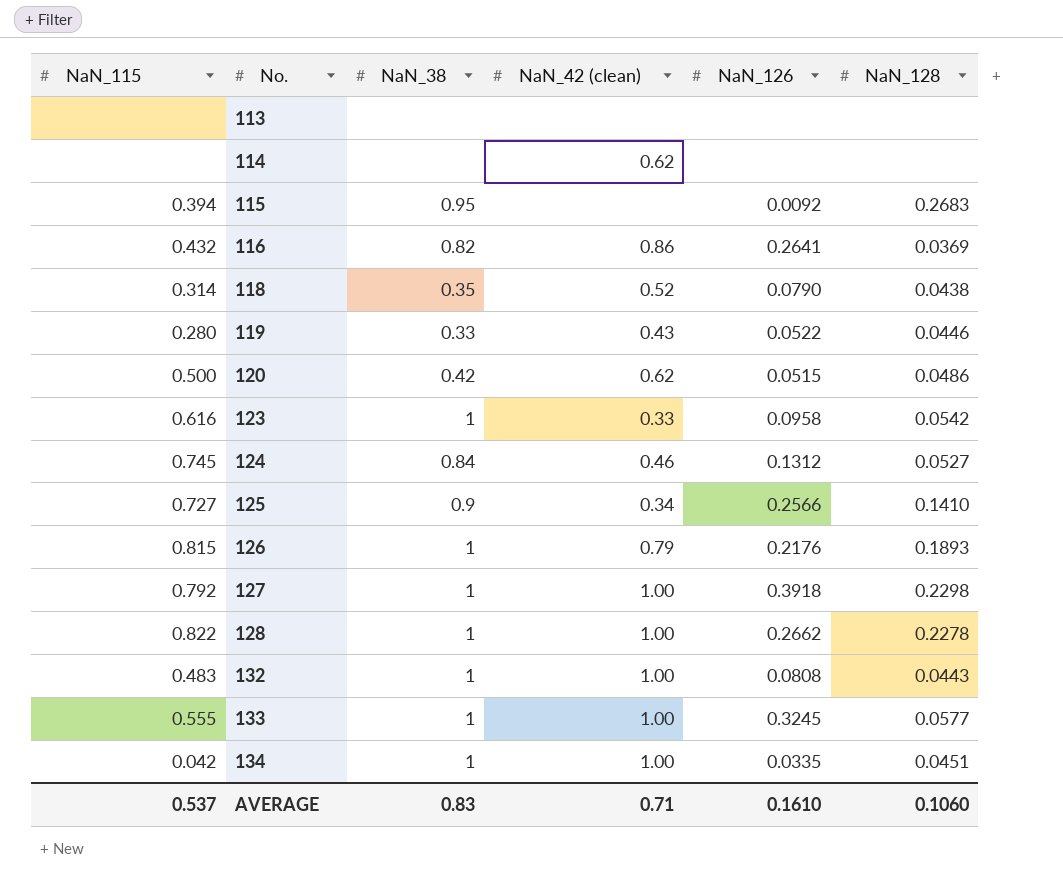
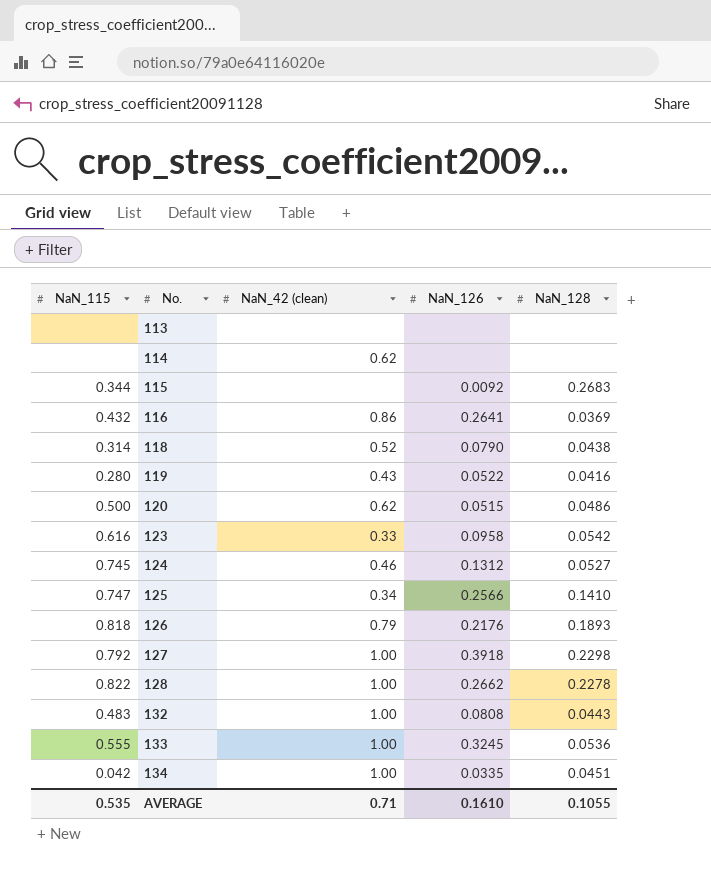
column NaN_38 | position: 3 -> none
115 | NaN_115: 0.394 -> 0.344
119 | NaN_128: 0.0446 -> 0.0416
125 | NaN_115: 0.727 -> 0.747
126 | NaN_115: 0.815 -> 0.818
133 | NaN_128: 0.0577 -> 0.0536
AVERAGE | NaN_115: 0.537 -> 0.535
AVERAGE | NaN_128: 0.1060 -> 0.1055

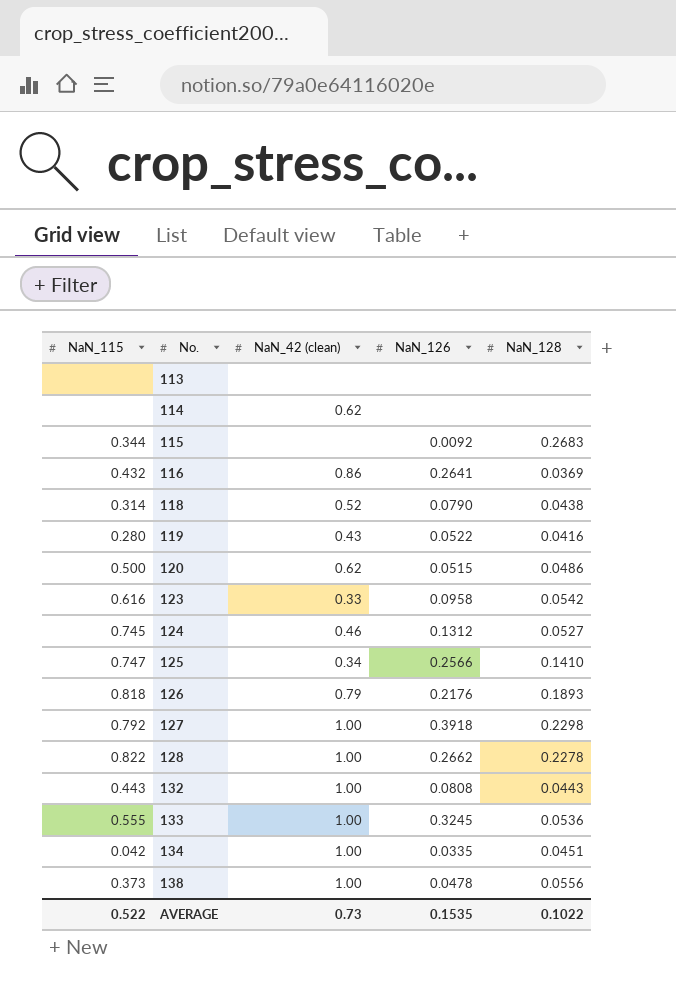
132 | NaN_115: 0.483 -> 0.443
row 138: none -> 0.373 | 1.00 | 0.0478 | 0.0556
AVERAGE | NaN_115: 0.535 -> 0.522
AVERAGE | NaN_42 (clean): 0.71 -> 0.73
AVERAGE | NaN_126: 0.1610 -> 0.1535
AVERAGE | NaN_128: 0.1055 -> 0.1022

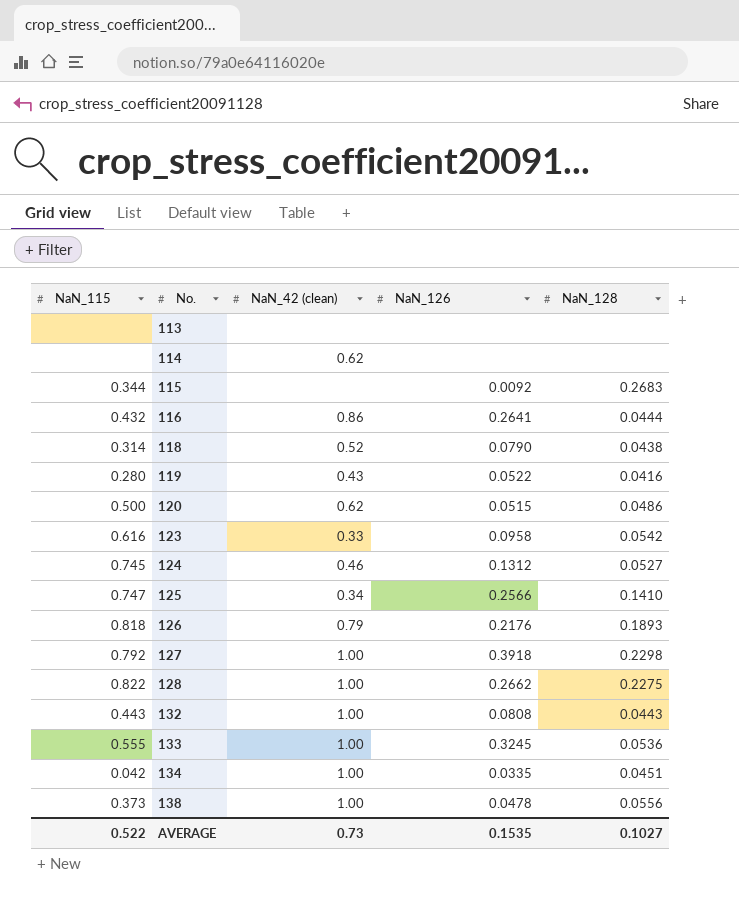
116 | NaN_128: 0.0369 -> 0.0444
128 | NaN_128: 0.2278 -> 0.2275
AVERAGE | NaN_128: 0.1022 -> 0.1027

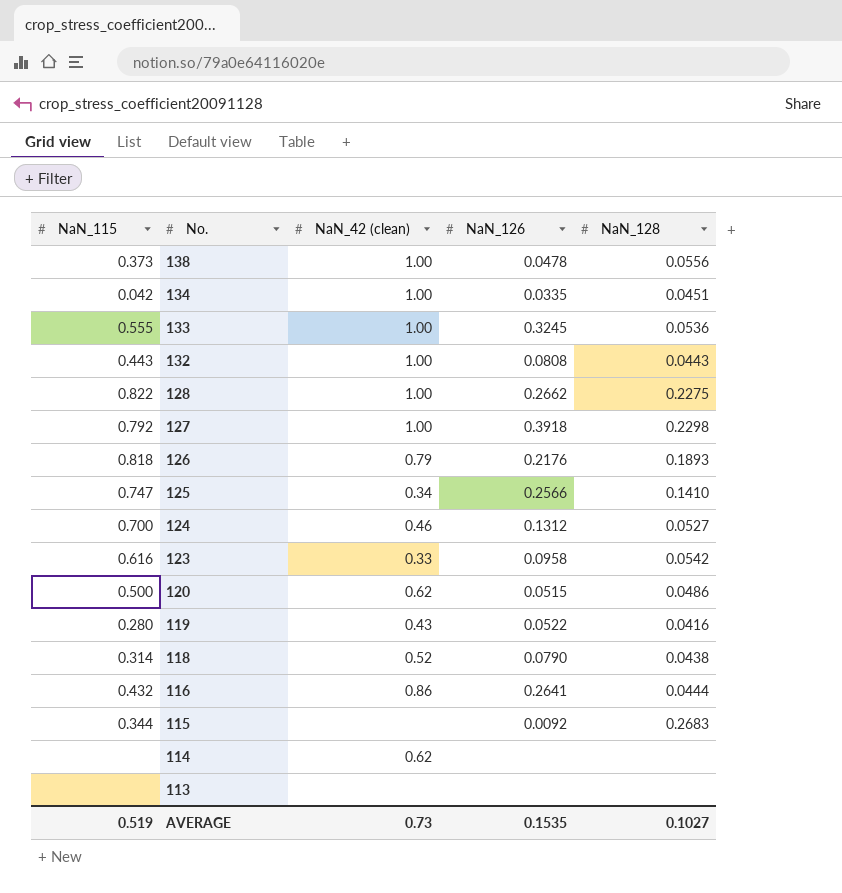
row order: No. ascending -> No. descending
124 | NaN_115: 0.745 -> 0.700
AVERAGE | NaN_115: 0.522 -> 0.519

